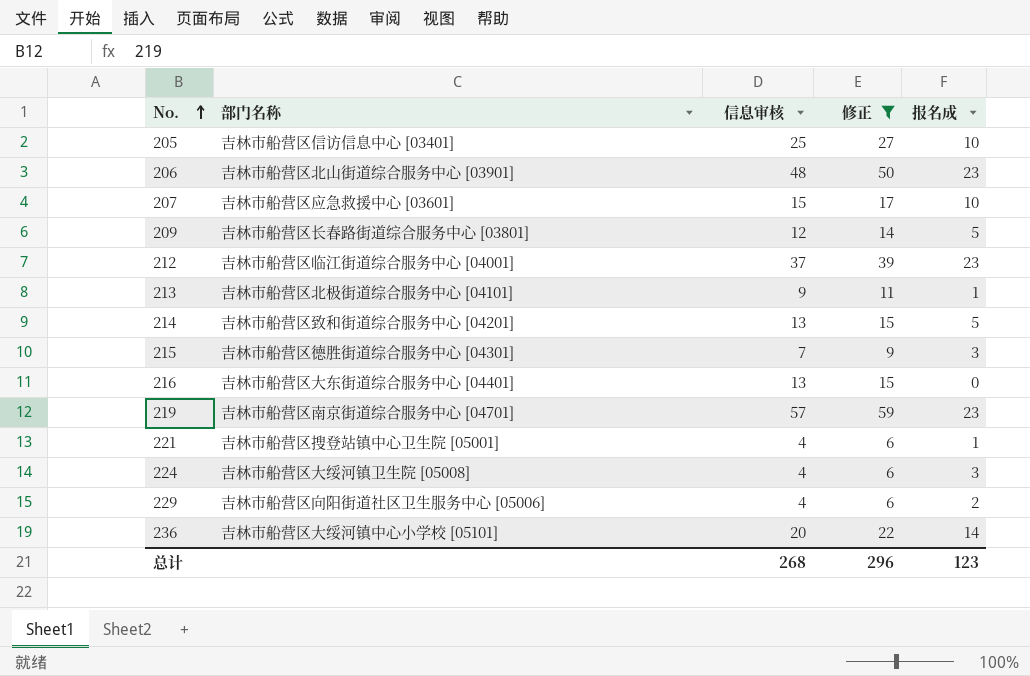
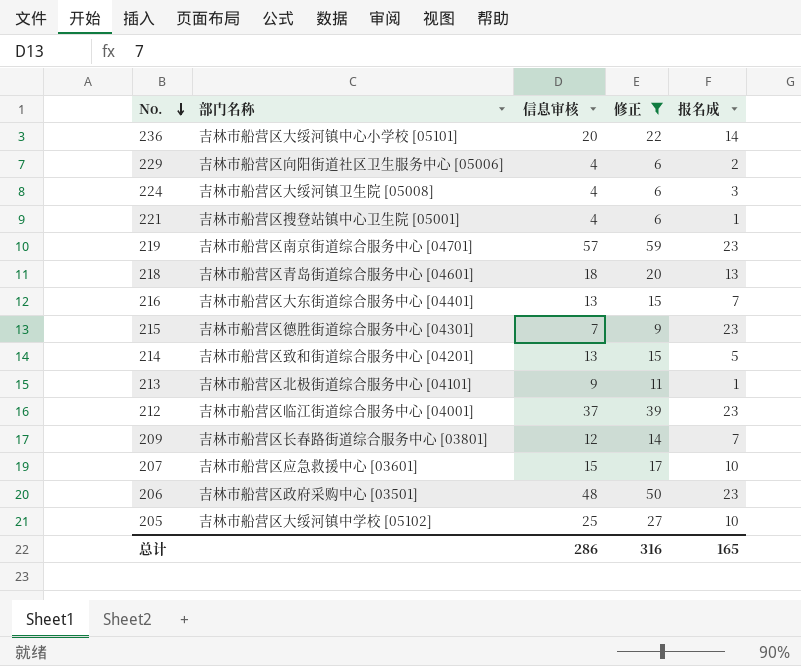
row order: No. ascending -> No. descending
row 218: none -> 吉林市船营区青岛街道综合服务中心 [04601] | 18 | 20 | 13
216 | 报名成: 0 -> 7
215 | 报名成: 3 -> 23
209 | 报名成: 5 -> 7
206 | 部门名称: 吉林市船营区北山街道综合服务中心 [03901] -> 吉林市船营区政府采购中心 [03501]
205 | 部门名称: 吉林市船营区信访信息中心 [03401] -> 吉林市船营区大绥河镇中学校 [05102]
总计 | 信息审核: 268 -> 286
总计 | 修正: 296 -> 316
总计 | 报名成: 123 -> 165

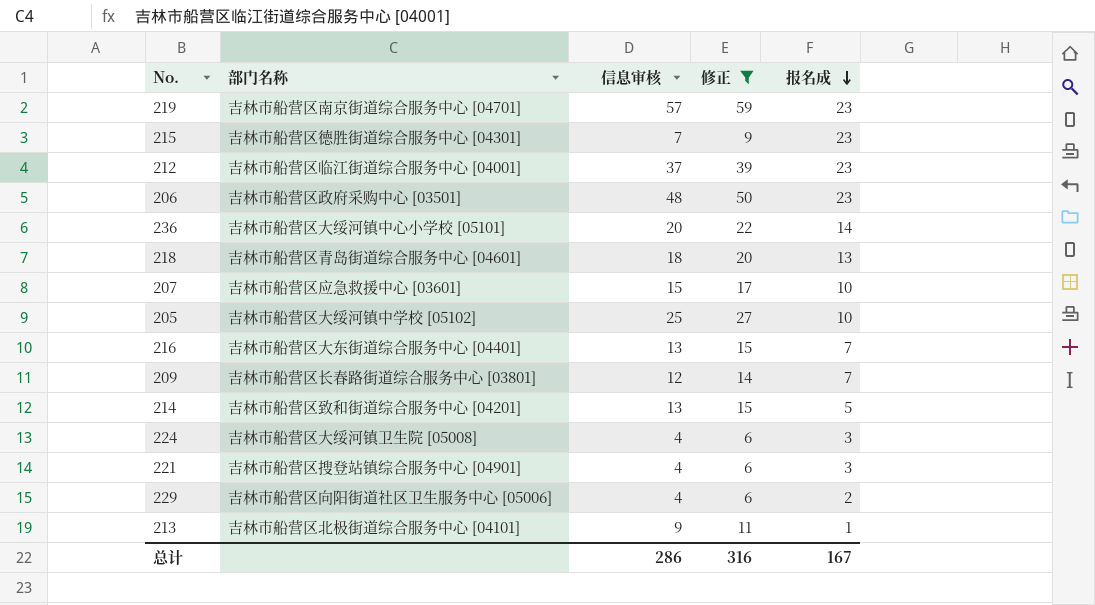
row order: No. descending -> 报名成 descending
221 | 部门名称: 吉林市船营区搜登站镇中心卫生院 [05001] -> 吉林市船营区搜登站镇综合服务中心 [04901]
221 | 报名成: 1 -> 3
总计 | 报名成: 165 -> 167

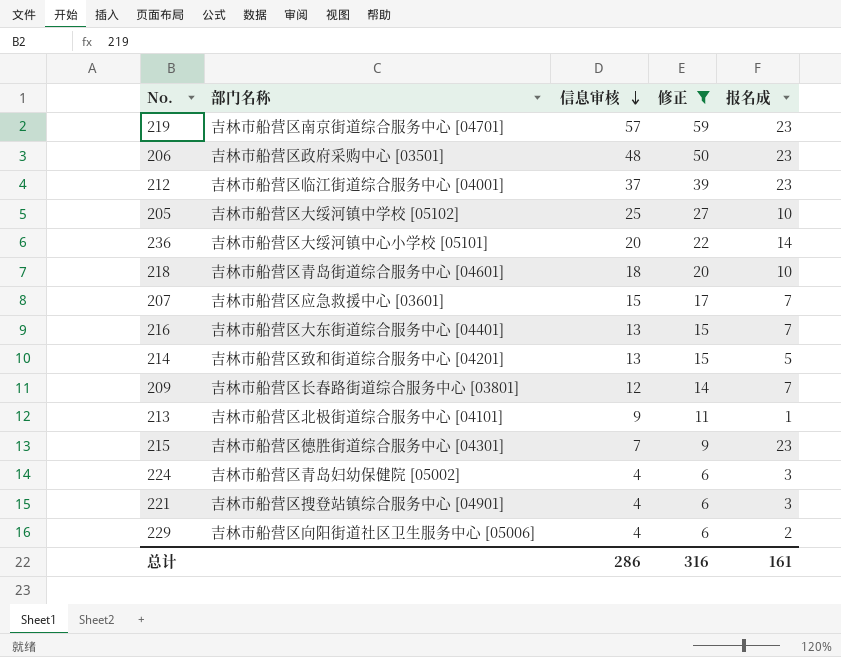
row order: 报名成 descending -> 信息审核 descending
218 | 报名成: 13 -> 10
207 | 报名成: 10 -> 7
224 | 部门名称: 吉林市船营区大绥河镇卫生院 [05008] -> 吉林市船营区青岛妇幼保健院 [05002]
总计 | 报名成: 167 -> 161

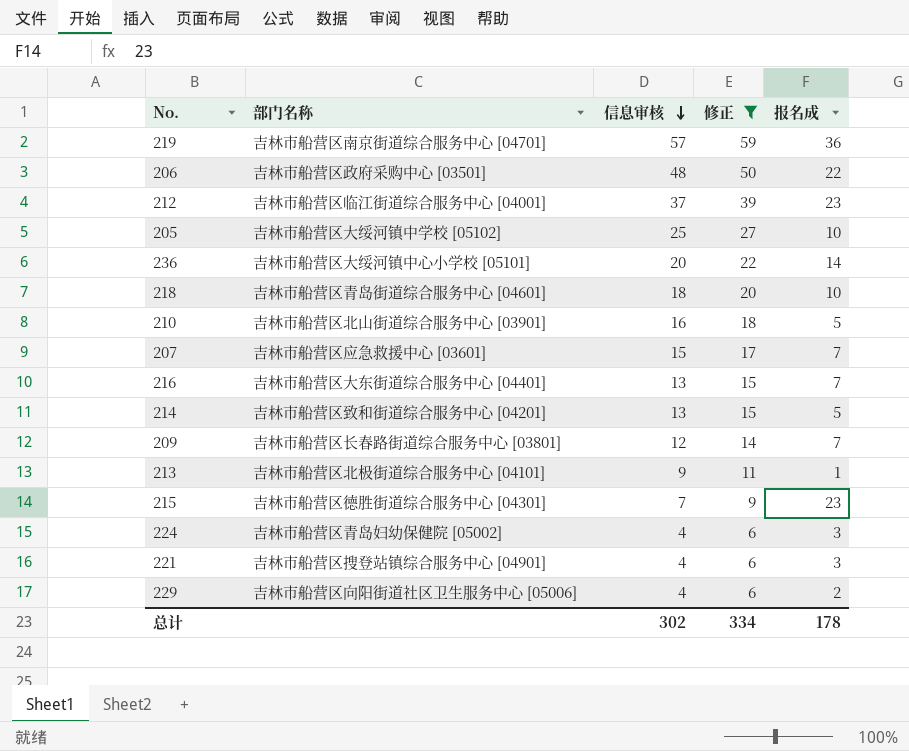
219 | 报名成: 23 -> 36
206 | 报名成: 23 -> 22
row 210: none -> 吉林市船营区北山街道综合服务中心 [03901] | 16 | 18 | 5
总计 | 信息审核: 286 -> 302
总计 | 修正: 316 -> 334
总计 | 报名成: 161 -> 178

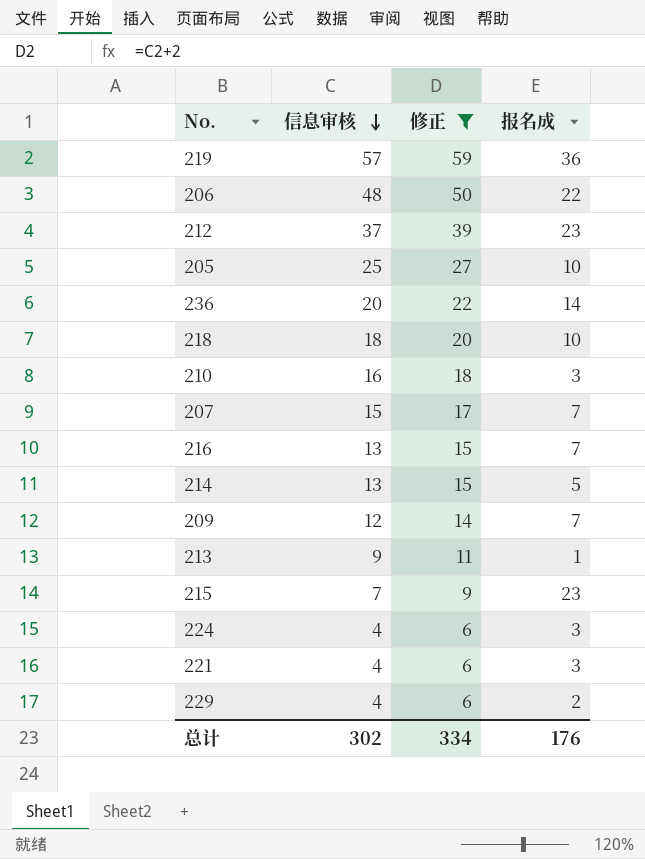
column 部门名称 | position: 2 -> none
210 | 报名成: 5 -> 3
总计 | 报名成: 178 -> 176

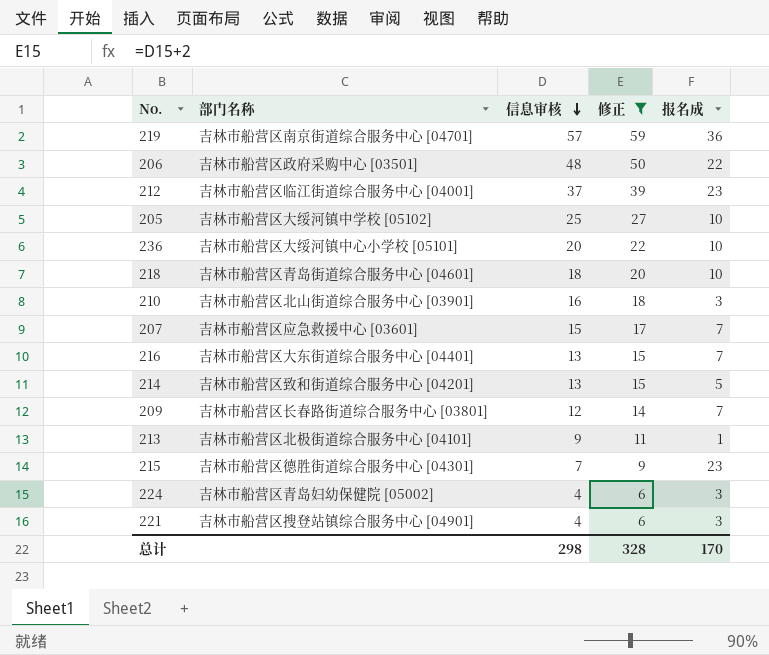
column 部门名称 | position: none -> 2
row 229: 4 | 6 | 2 -> none
236 | 报名成: 14 -> 10
总计 | 信息审核: 302 -> 298
总计 | 修正: 334 -> 328
总计 | 报名成: 176 -> 170

